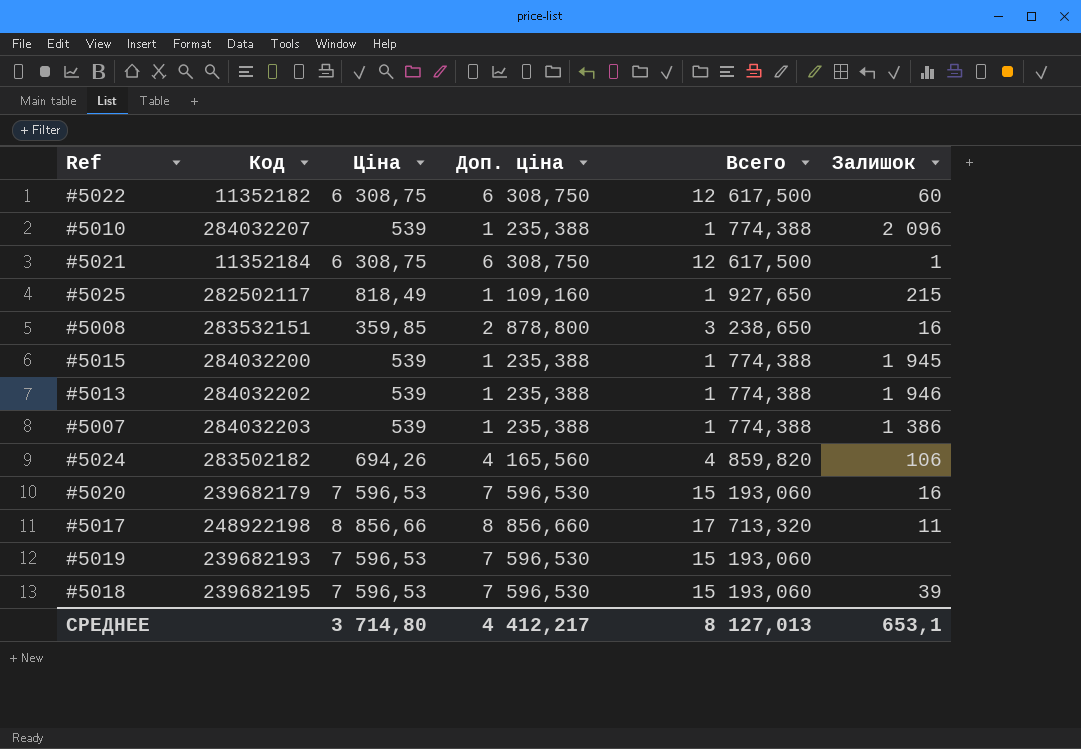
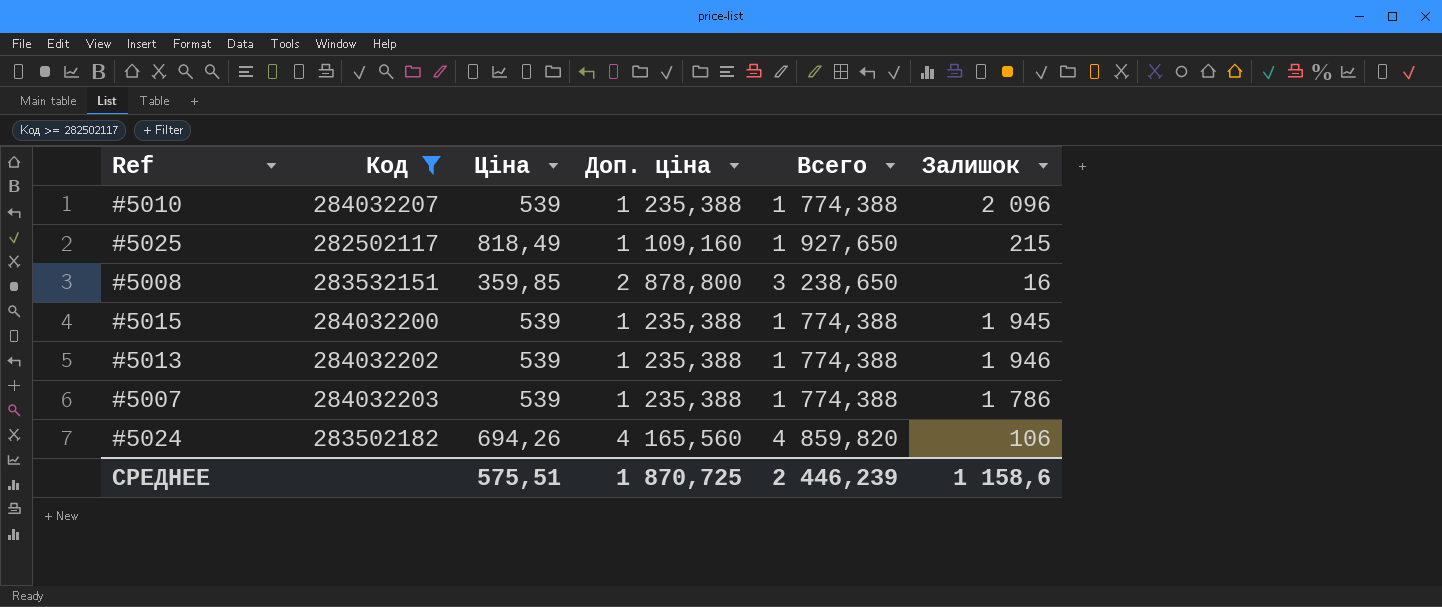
filter: none -> Код >= 282502117
#5007 | Залишок: 1 386 -> 1 786
СРЕДНЕЕ | Ціна: 3 714,80 -> 575,51
СРЕДНЕЕ | Доп. ціна: 4 412,217 -> 1 870,725
СРЕДНЕЕ | Всего: 8 127,013 -> 2 446,239
СРЕДНЕЕ | Залишок: 653,1 -> 1 158,6

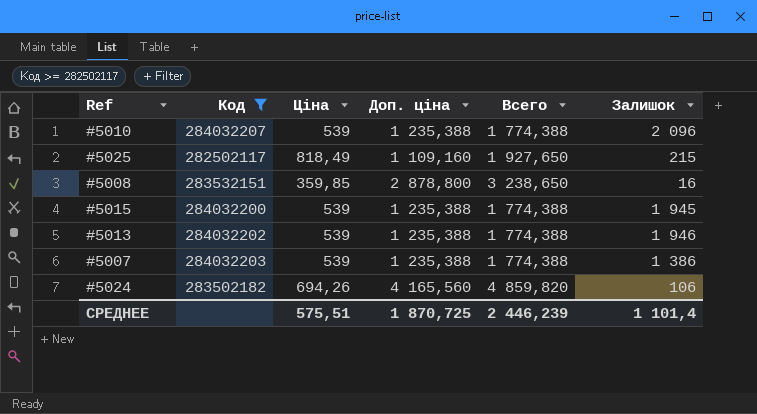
#5007 | Залишок: 1 786 -> 1 386
СРЕДНЕЕ | Залишок: 1 158,6 -> 1 101,4

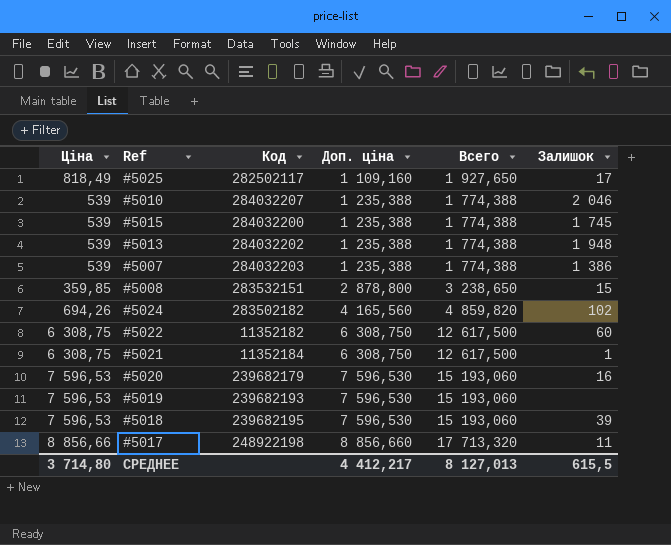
filter: Код >= 282502117 -> none
row order: none -> Доп. ціна ascending
column Ціна | position: 3 -> 1
#5025 | Залишок: 215 -> 17
#5010 | Залишок: 2 096 -> 2 046
#5015 | Залишок: 1 945 -> 1 745
#5013 | Залишок: 1 946 -> 1 948
#5008 | Залишок: 16 -> 15
#5024 | Залишок: 106 -> 102
СРЕДНЕЕ | Ціна: 575,51 -> 3 714,80
СРЕДНЕЕ | Доп. ціна: 1 870,725 -> 4 412,217
СРЕДНЕЕ | Всего: 2 446,239 -> 8 127,013
СРЕДНЕЕ | Залишок: 1 101,4 -> 615,5

